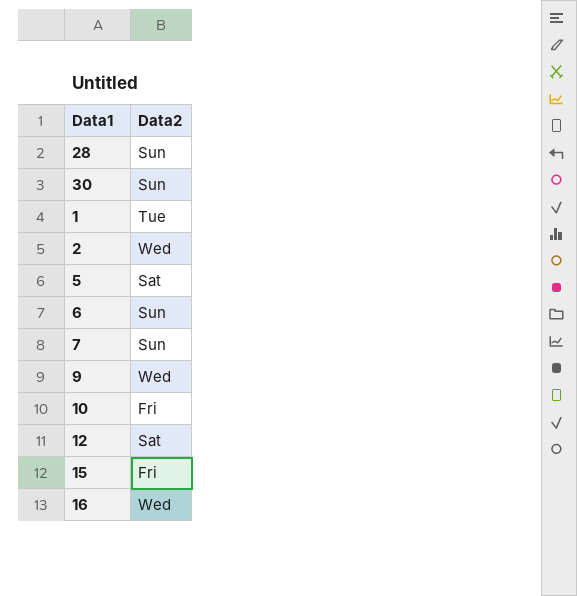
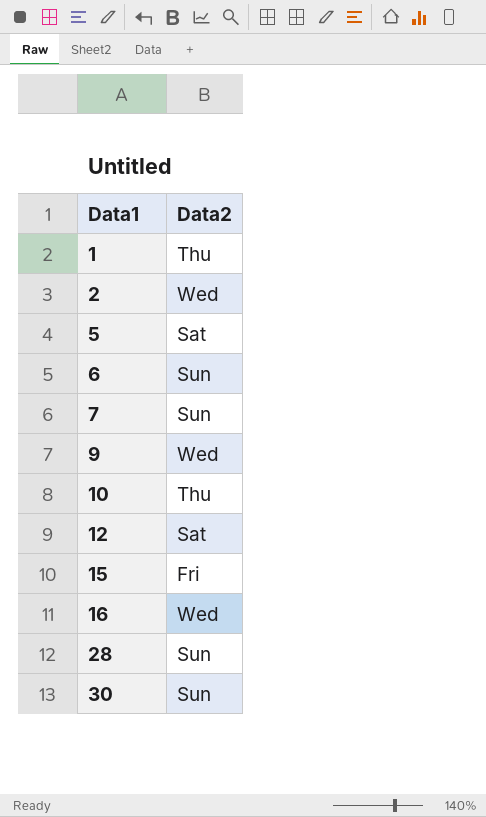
row order: none -> Data1 ascending
1 | Data2: Tue -> Thu
10 | Data2: Fri -> Thu

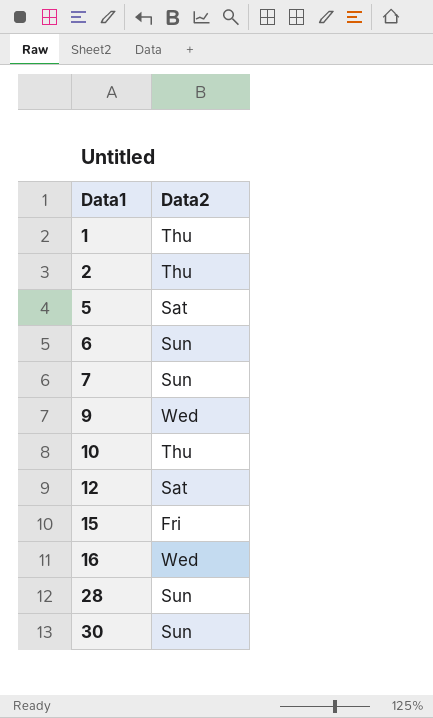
2 | Data2: Wed -> Thu

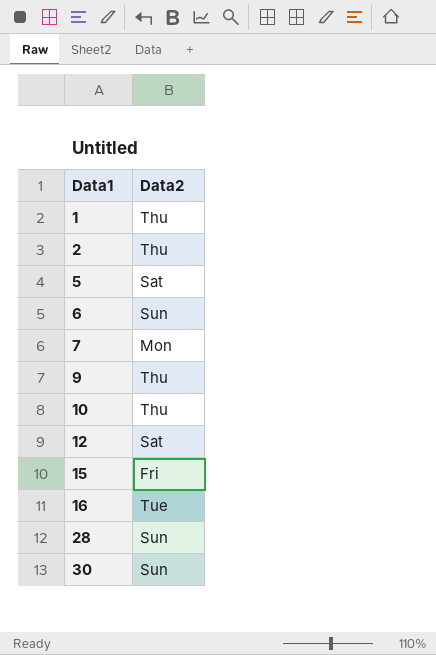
7 | Data2: Sun -> Mon
9 | Data2: Wed -> Thu
16 | Data2: Wed -> Tue

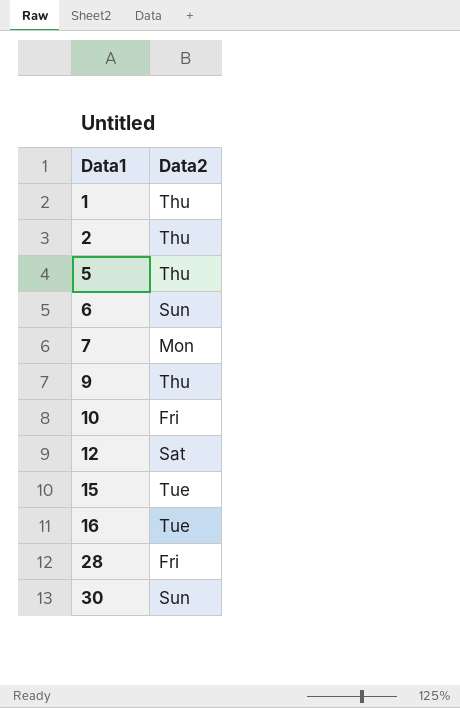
5 | Data2: Sat -> Thu
10 | Data2: Thu -> Fri
15 | Data2: Fri -> Tue
28 | Data2: Sun -> Fri

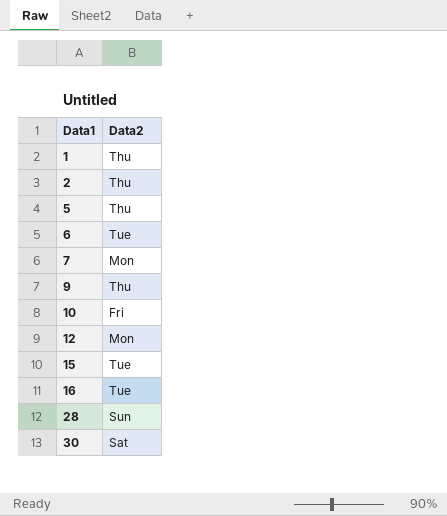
6 | Data2: Sun -> Tue
12 | Data2: Sat -> Mon
28 | Data2: Fri -> Sun
30 | Data2: Sun -> Sat

